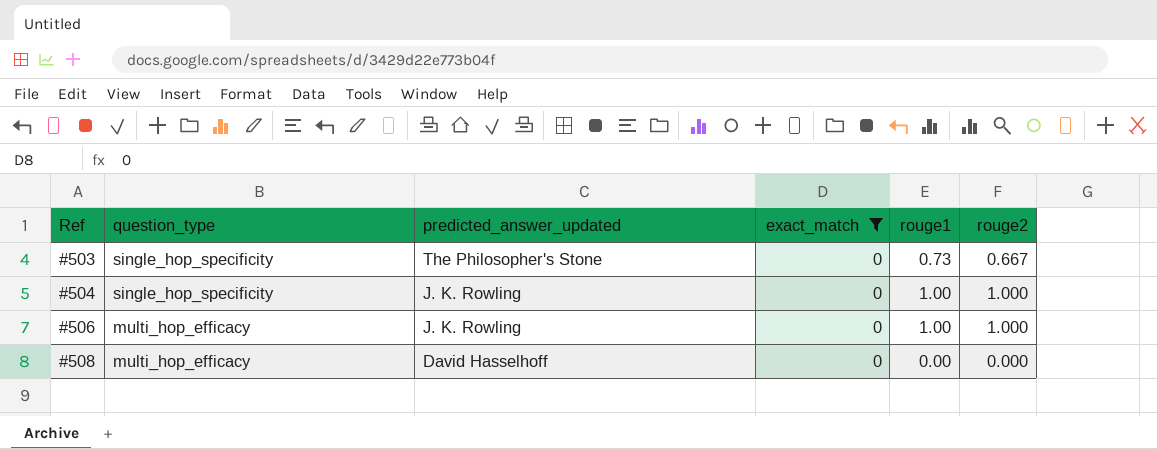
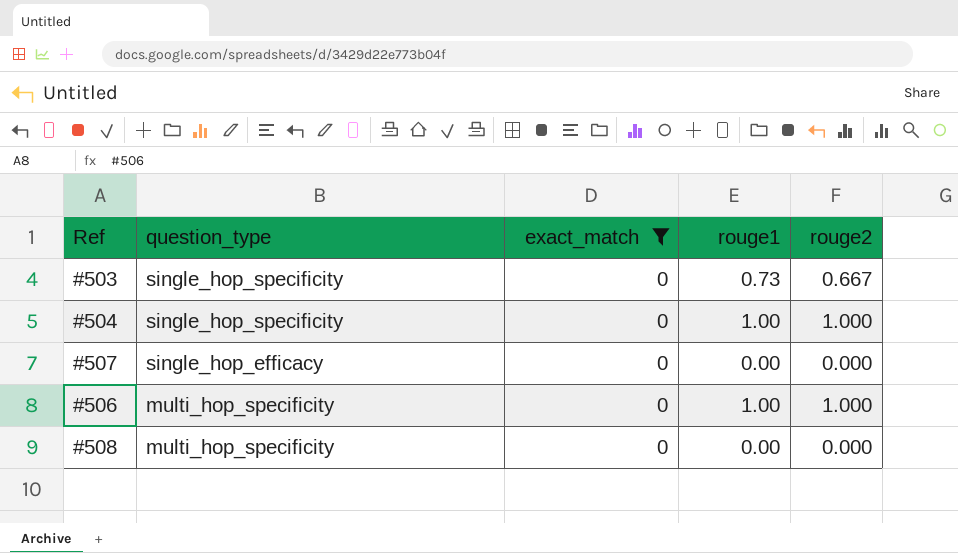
column predicted_answer_updated | position: 3 -> none
row #507: none -> single_hop_efficacy | 0 | 0.00 | 0.000
#506 | question_type: multi_hop_efficacy -> multi_hop_specificity
#508 | question_type: multi_hop_efficacy -> multi_hop_specificity

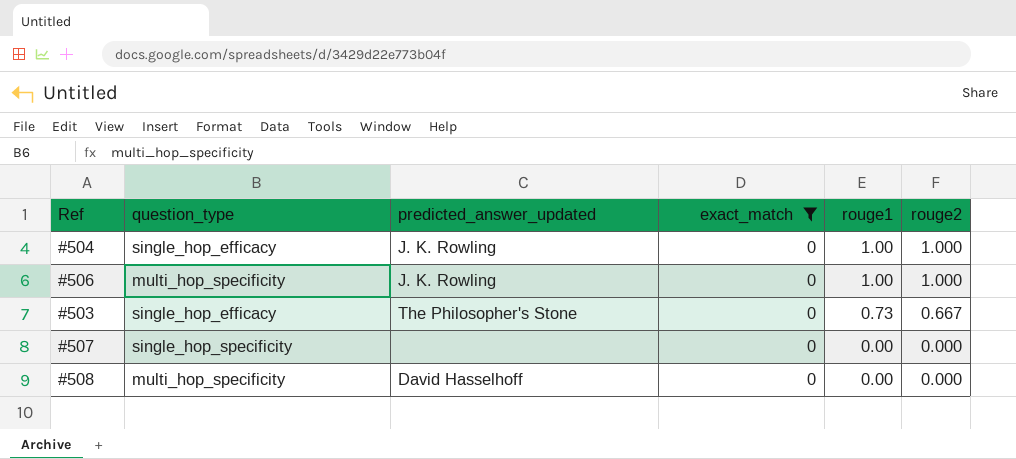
row order: question_type descending -> rouge1 descending
column predicted_answer_updated | position: none -> 3
#504 | question_type: single_hop_specificity -> single_hop_efficacy
#503 | question_type: single_hop_specificity -> single_hop_efficacy
#507 | question_type: single_hop_efficacy -> single_hop_specificity

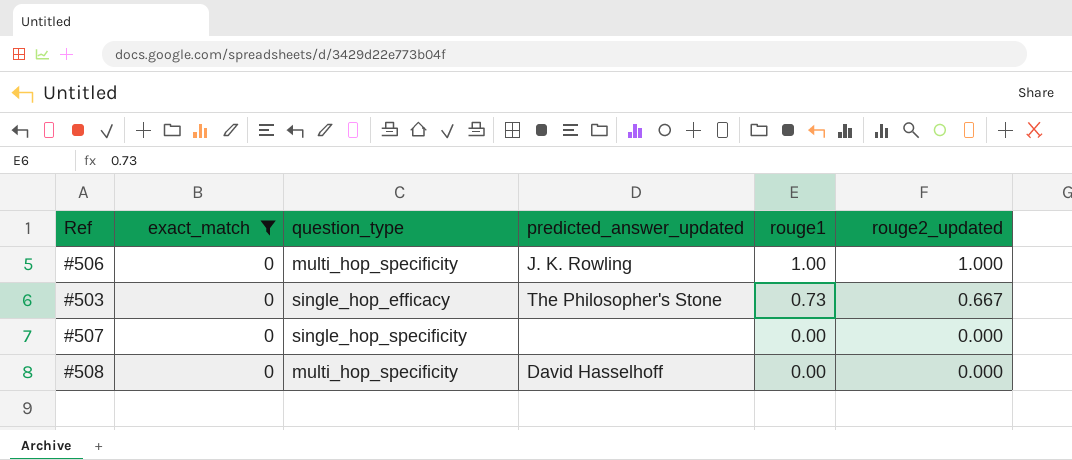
column exact_match | position: 4 -> 2
column name: rouge2 -> rouge2_updated
row #504: single_hop_efficacy | J. K. Rowling | 0 | 1.00 | 1.000 -> none

